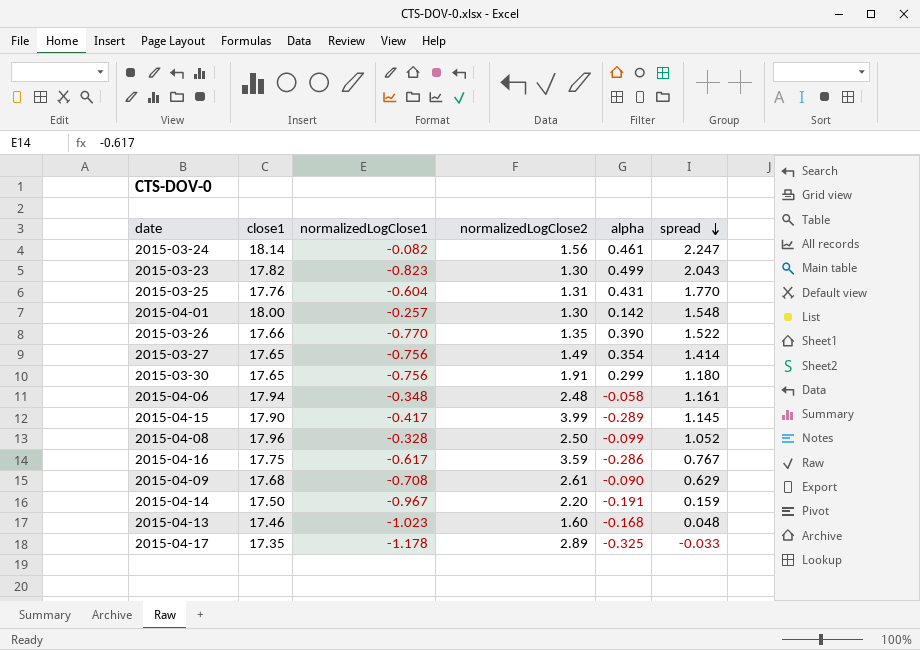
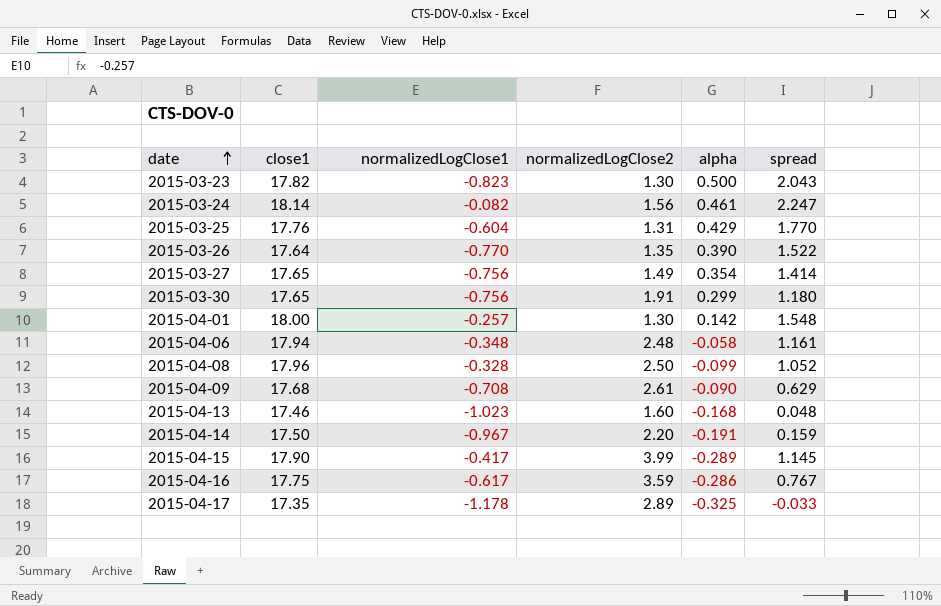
row order: spread descending -> date ascending
2015-03-23 | alpha: 0.499 -> 0.500
2015-03-25 | alpha: 0.431 -> 0.429
2015-03-26 | close1: 17.66 -> 17.64

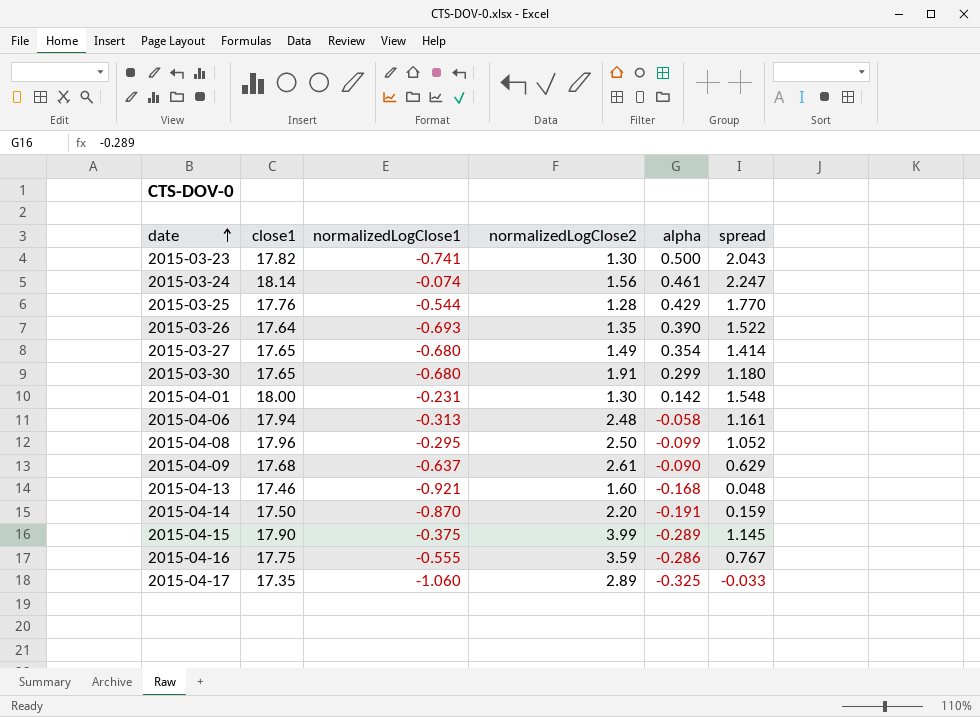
2015-03-23 | normalizedLogClose1: -0.823 -> -0.741
2015-03-24 | normalizedLogClose1: -0.082 -> -0.074
2015-03-25 | normalizedLogClose1: -0.604 -> -0.544
2015-03-25 | normalizedLogClose2: 1.31 -> 1.28
2015-03-26 | normalizedLogClose1: -0.770 -> -0.693
2015-03-27 | normalizedLogClose1: -0.756 -> -0.680
2015-03-30 | normalizedLogClose1: -0.756 -> -0.680
2015-04-01 | normalizedLogClose1: -0.257 -> -0.231
2015-04-06 | normalizedLogClose1: -0.348 -> -0.313
2015-04-08 | normalizedLogClose1: -0.328 -> -0.295
2015-04-09 | normalizedLogClose1: -0.708 -> -0.637
2015-04-13 | normalizedLogClose1: -1.023 -> -0.921
2015-04-14 | normalizedLogClose1: -0.967 -> -0.870
2015-04-15 | normalizedLogClose1: -0.417 -> -0.375
2015-04-16 | normalizedLogClose1: -0.617 -> -0.555
2015-04-17 | normalizedLogClose1: -1.178 -> -1.060

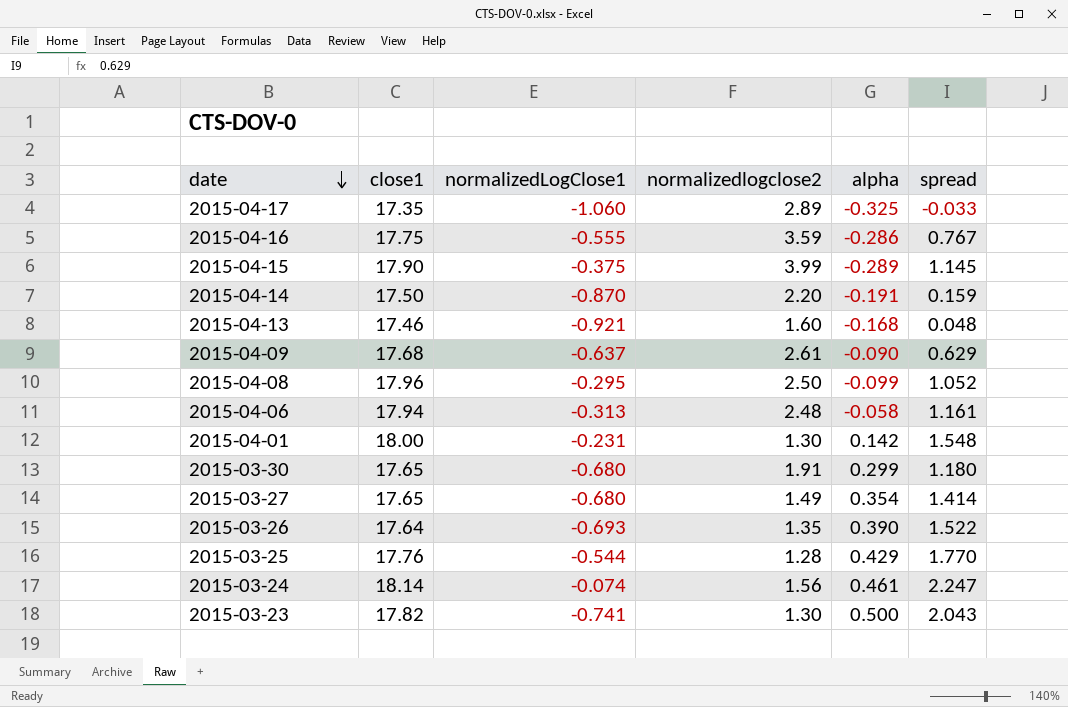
row order: date ascending -> date descending
column name: normalizedLogClose2 -> normalizedlogclose2

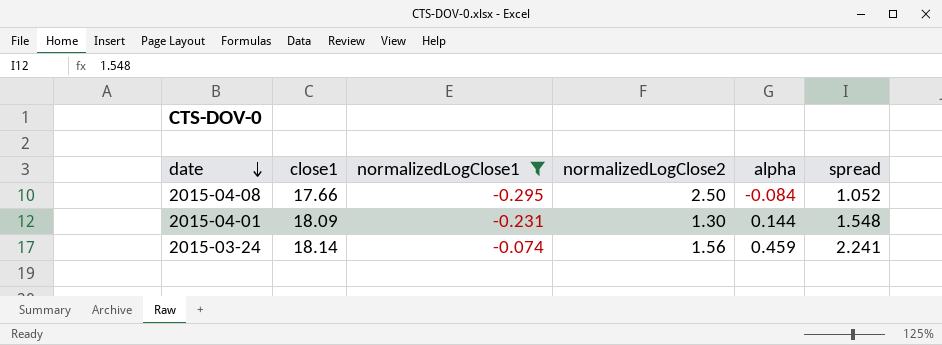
filter: none -> normalizedLogClose1 >= -0.295
column name: normalizedlogclose2 -> normalizedLogClose2
2015-04-08 | close1: 17.96 -> 17.66
2015-04-08 | alpha: -0.099 -> -0.084
2015-04-01 | close1: 18.00 -> 18.09
2015-04-01 | alpha: 0.142 -> 0.144
2015-03-24 | alpha: 0.461 -> 0.459
2015-03-24 | spread: 2.247 -> 2.241

